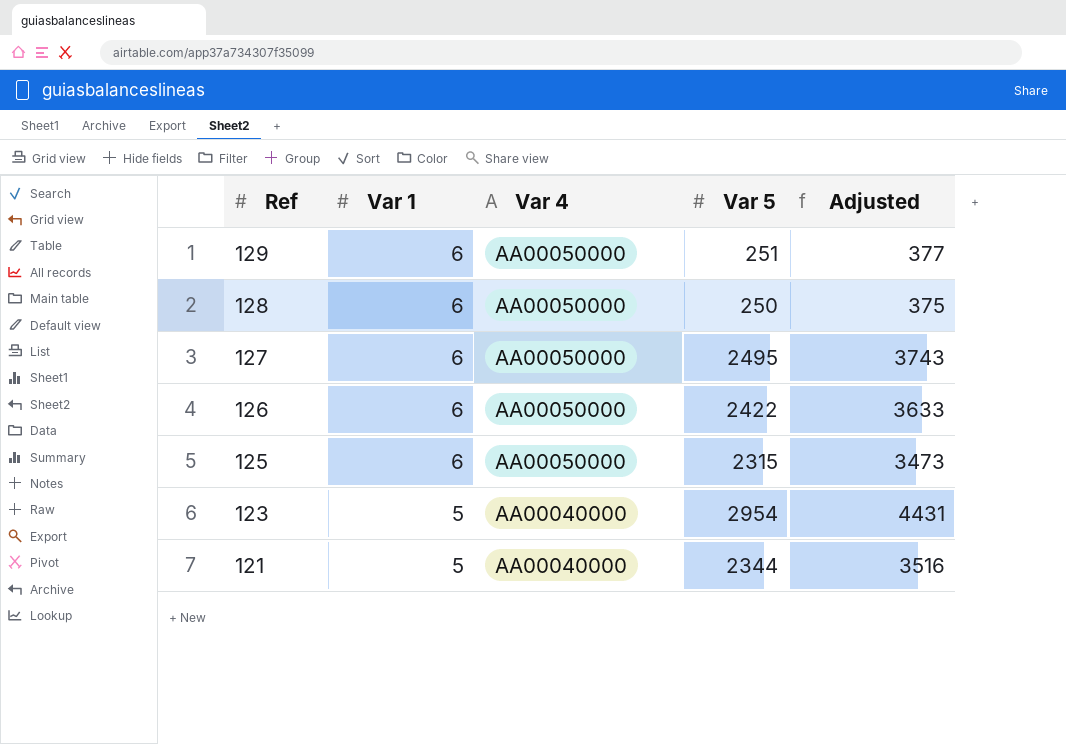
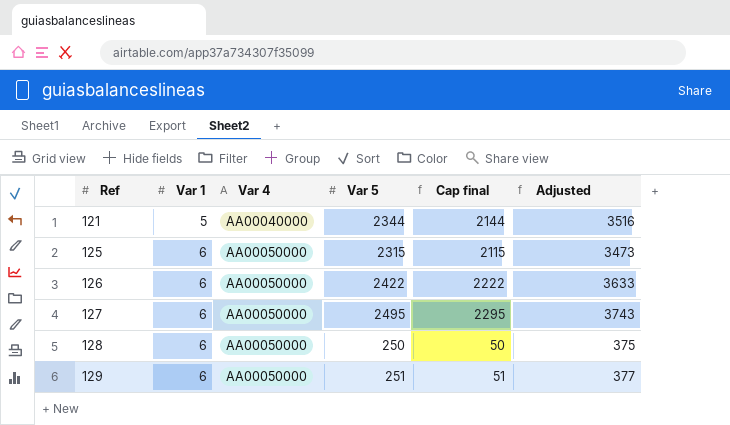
row order: Ref descending -> Ref ascending
column Cap final | formula: none -> [Var 5] - 200
row 123: 5 | AA00040000 | 2954 | 4431 -> none

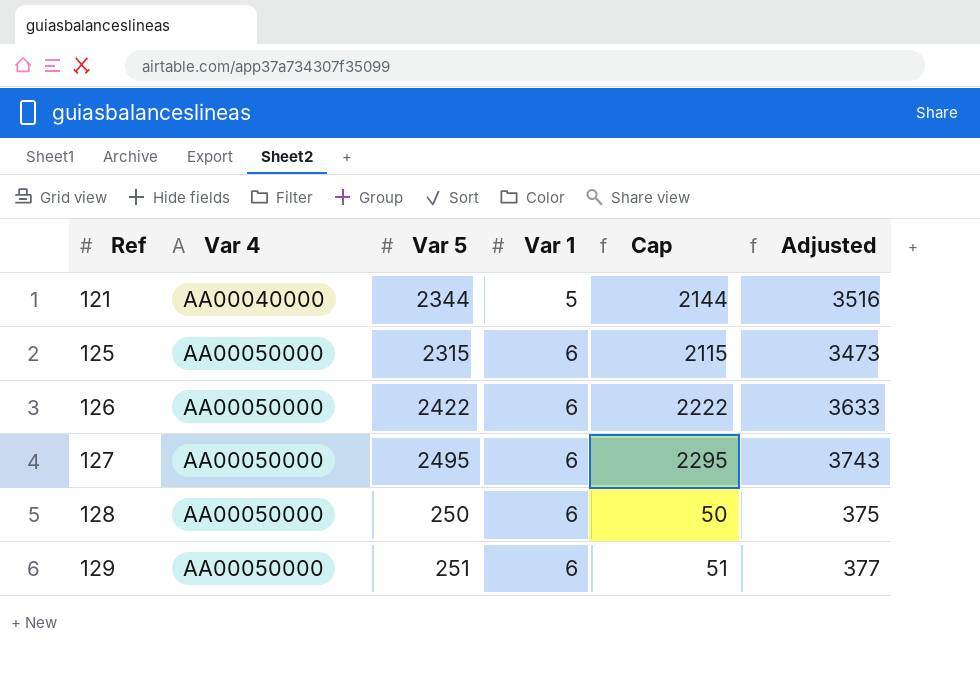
column Var 1 | position: 2 -> 4
column name: Cap final -> Cap

